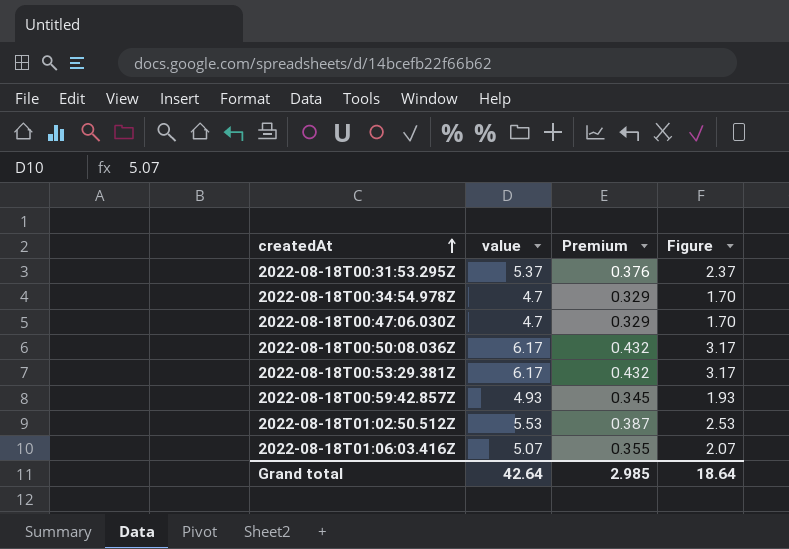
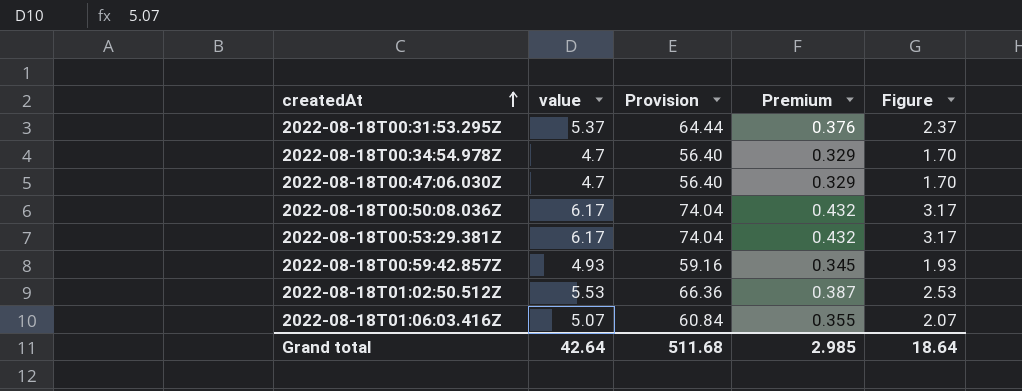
column Provision | formula: none -> [value] * 12

